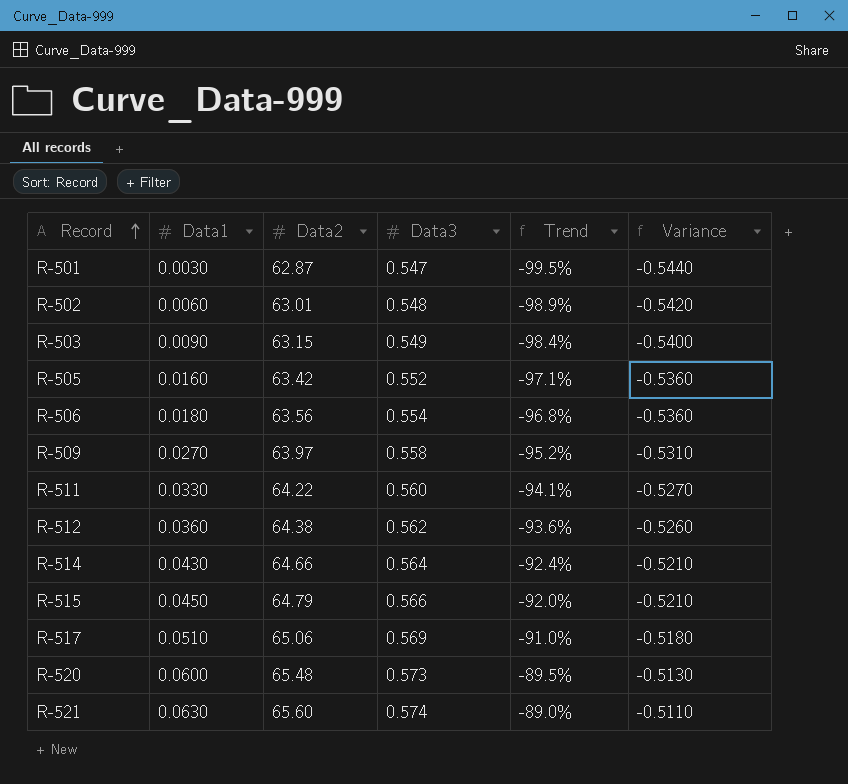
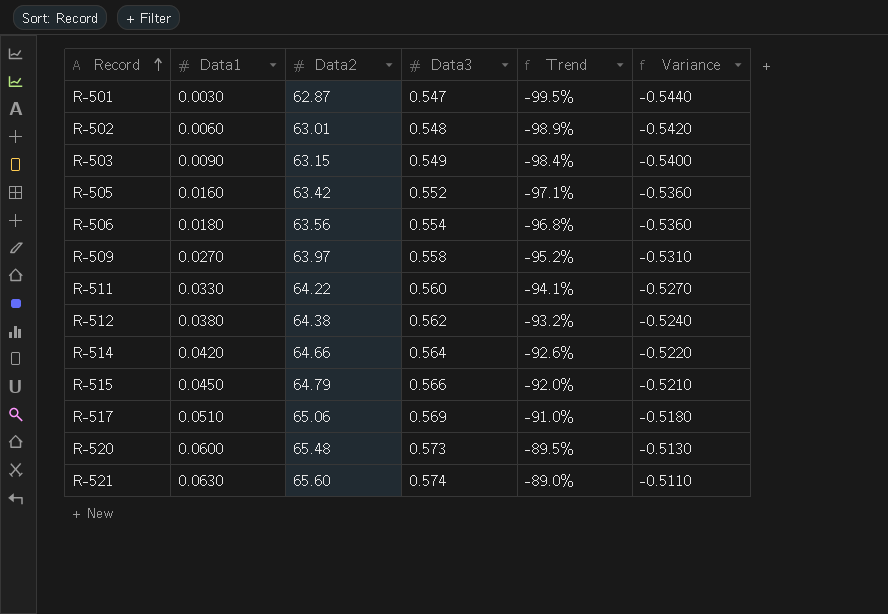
R-512 | Data1: 0.0360 -> 0.0380
R-512 | Trend: -93.6% -> -93.2%
R-512 | Variance: -0.5260 -> -0.5240
R-514 | Data1: 0.0430 -> 0.0420
R-514 | Trend: -92.4% -> -92.6%
R-514 | Variance: -0.5210 -> -0.5220

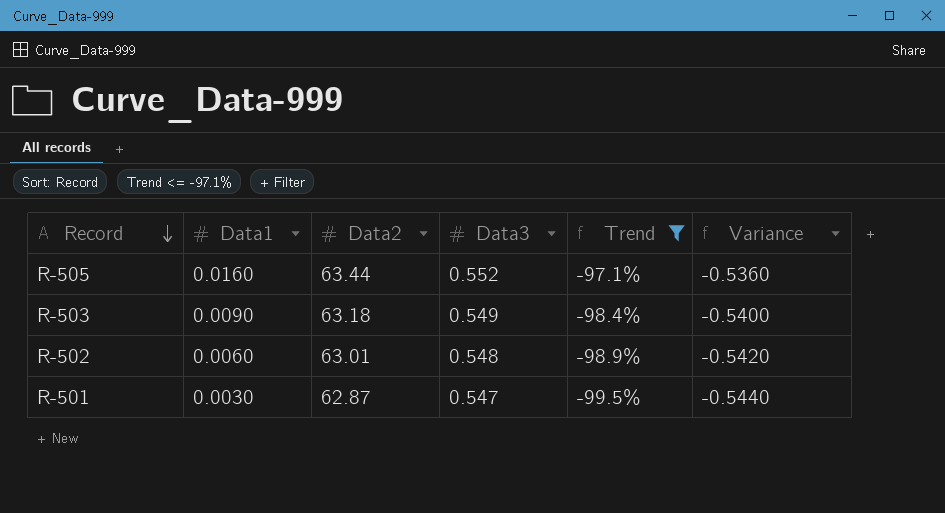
filter: none -> Trend <= -97.1%
row order: Record ascending -> Record descending
R-505 | Data2: 63.42 -> 63.44
R-503 | Data2: 63.15 -> 63.18

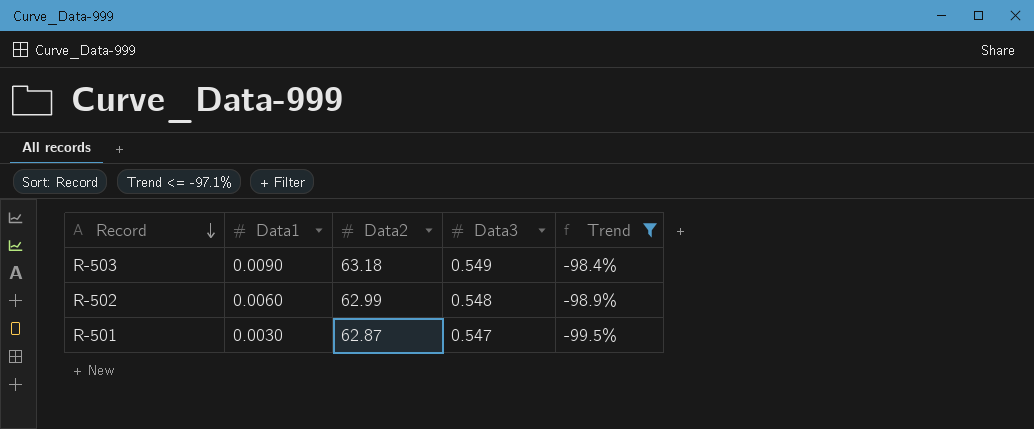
column Variance | formula: [Data1] - [Data3] -> none
row R-505: 0.0160 | 63.44 | 0.552 | -97.1% | -0.5360 -> none
R-502 | Data2: 63.01 -> 62.99

